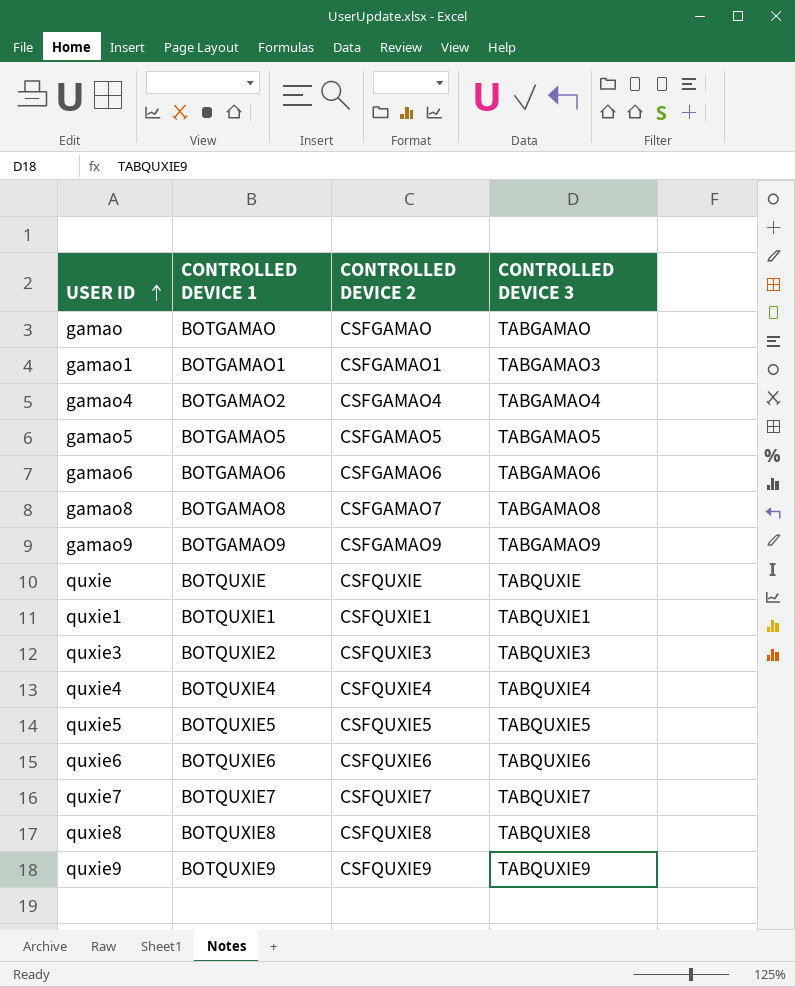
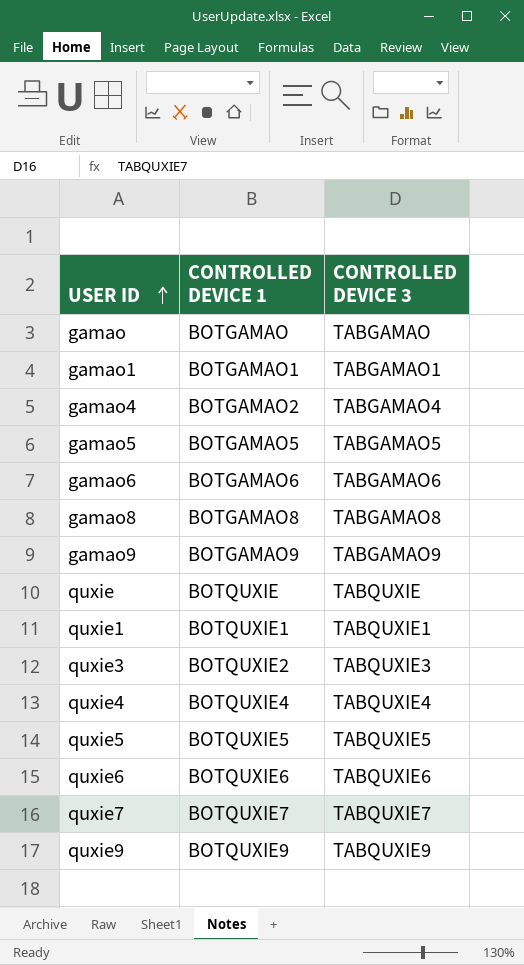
column CONTROLLED DEVICE 2 | position: 3 -> none
row quxie8: BOTQUXIE8 | CSFQUXIE8 | TABQUXIE8 -> none
gamao1 | CONTROLLED DEVICE 3: TABGAMAO3 -> TABGAMAO1

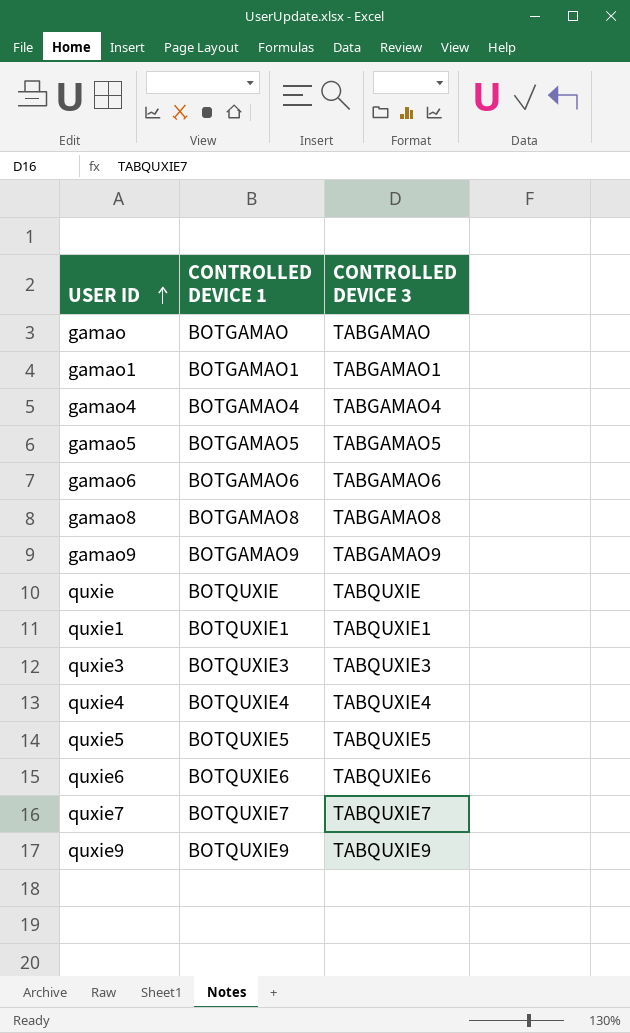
gamao4 | CONTROLLED DEVICE 1: BOTGAMAO2 -> BOTGAMAO4
quxie3 | CONTROLLED DEVICE 1: BOTQUXIE2 -> BOTQUXIE3

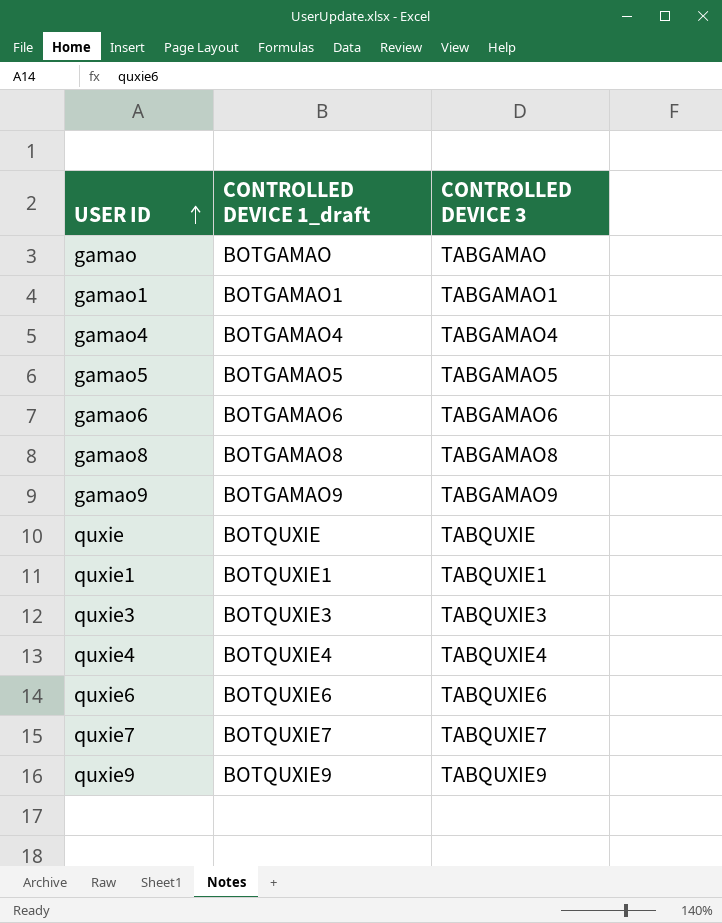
column name: CONTROLLED DEVICE 1 -> CONTROLLED DEVICE 1_draft
row quxie5: BOTQUXIE5 | TABQUXIE5 -> none

